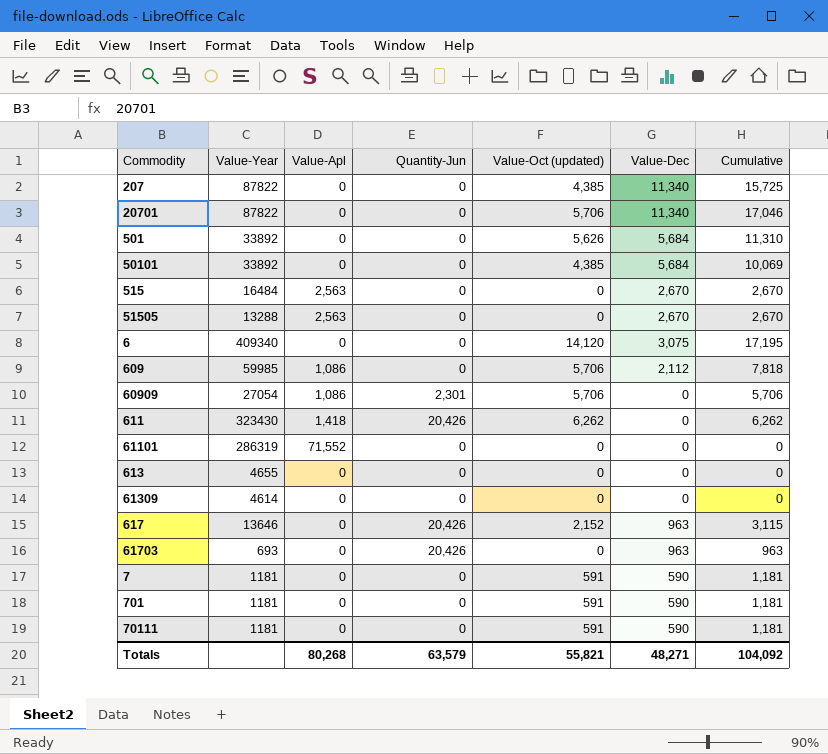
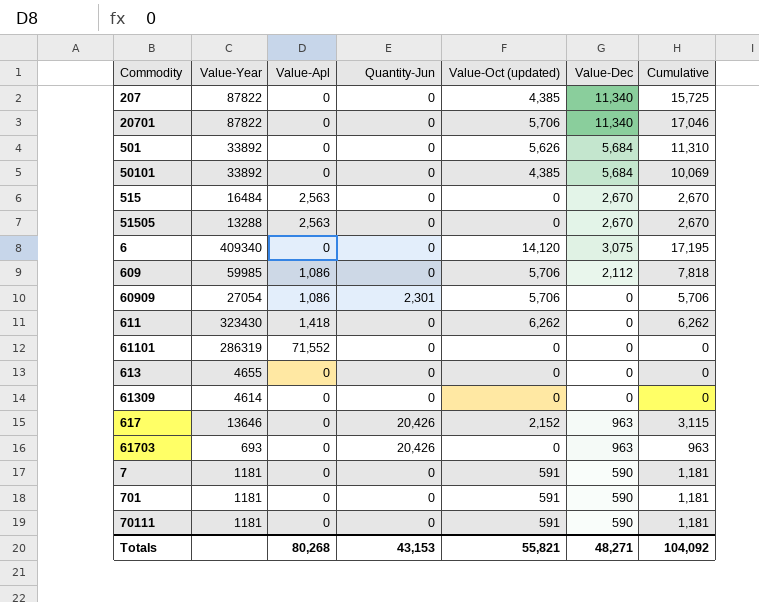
611 | Quantity-Jun: 20,426 -> 0
Totals | Quantity-Jun: 63,579 -> 43,153

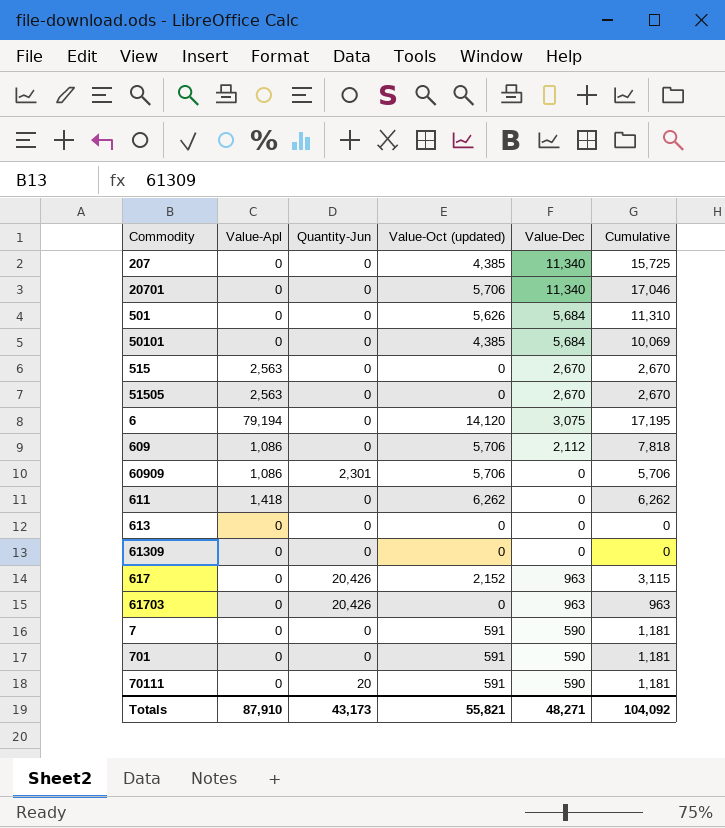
column Value-Year | position: 2 -> none
row 61101: 286319 | 71,552 | 0 | 0 | 0 | 0 -> none
6 | Value-Apl: 0 -> 79,194
70111 | Quantity-Jun: 0 -> 20
Totals | Value-Apl: 80,268 -> 87,910
Totals | Quantity-Jun: 43,153 -> 43,173

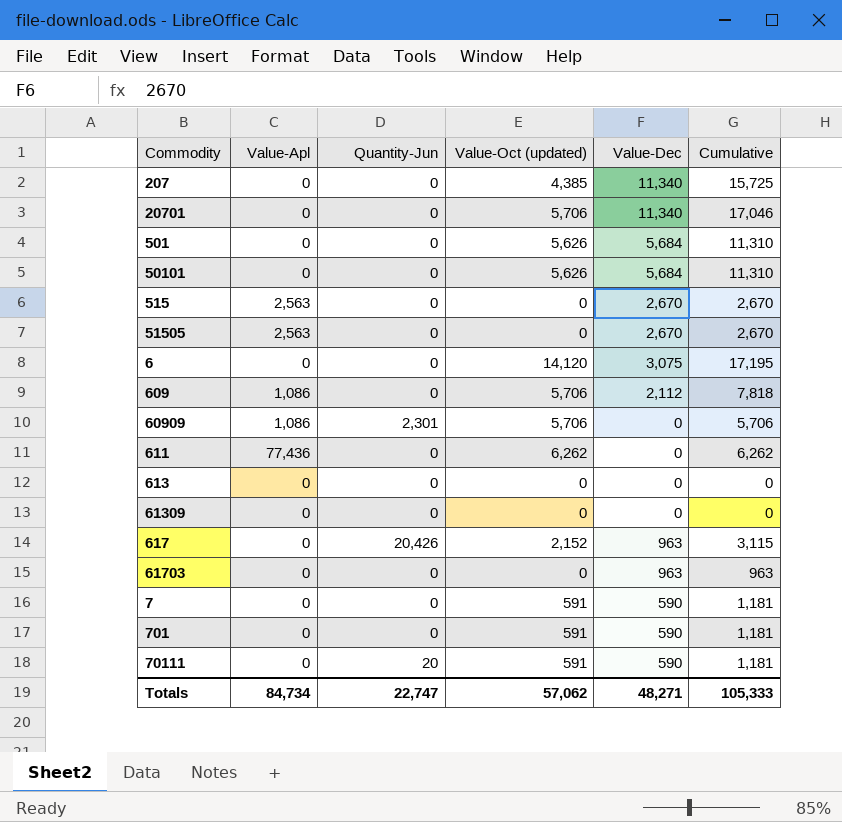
50101 | Value-Oct (updated): 4,385 -> 5,626
50101 | Cumulative: 10,069 -> 11,310
6 | Value-Apl: 79,194 -> 0
611 | Value-Apl: 1,418 -> 77,436
61703 | Quantity-Jun: 20,426 -> 0
Totals | Value-Apl: 87,910 -> 84,734
Totals | Quantity-Jun: 43,173 -> 22,747
Totals | Value-Oct (updated): 55,821 -> 57,062
Totals | Cumulative: 104,092 -> 105,333

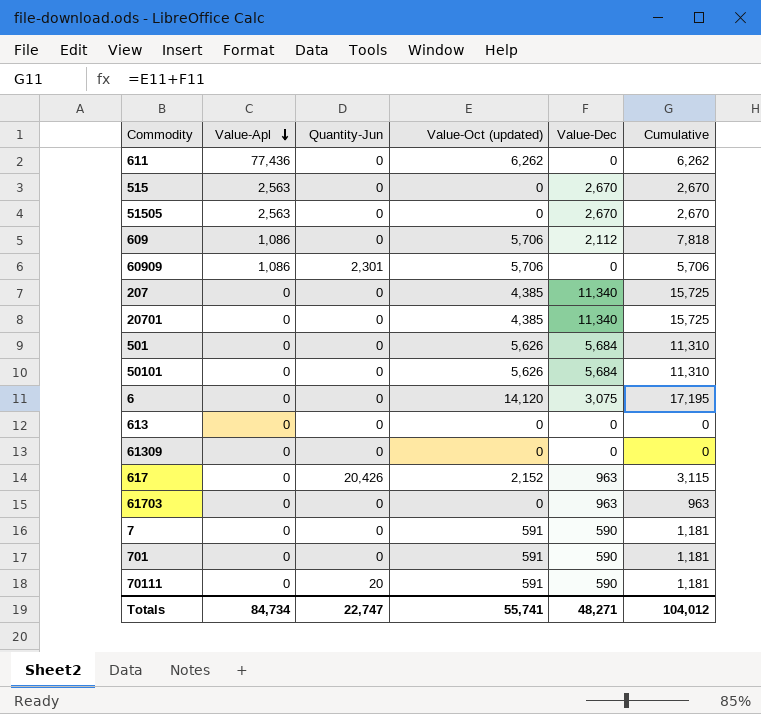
row order: none -> Value-Apl descending
20701 | Value-Oct (updated): 5,706 -> 4,385
20701 | Cumulative: 17,046 -> 15,725
Totals | Value-Oct (updated): 57,062 -> 55,741
Totals | Cumulative: 105,333 -> 104,012

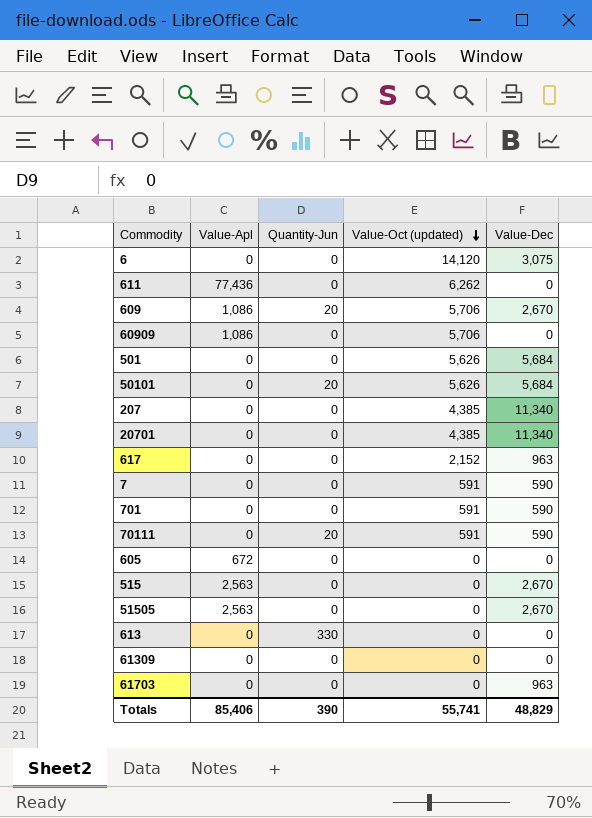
row order: Value-Apl descending -> Value-Oct (updated) descending
column Cumulative | formula: [Value-Oct (updated)] + [Value-Dec] -> none
609 | Quantity-Jun: 0 -> 20
609 | Value-Dec: 2,112 -> 2,670
60909 | Quantity-Jun: 2,301 -> 0
50101 | Quantity-Jun: 0 -> 20
617 | Quantity-Jun: 20,426 -> 0
row 605: none -> 672 | 0 | 0 | 0
613 | Quantity-Jun: 0 -> 330
Totals | Value-Apl: 84,734 -> 85,406
Totals | Quantity-Jun: 22,747 -> 390
Totals | Value-Dec: 48,271 -> 48,829

